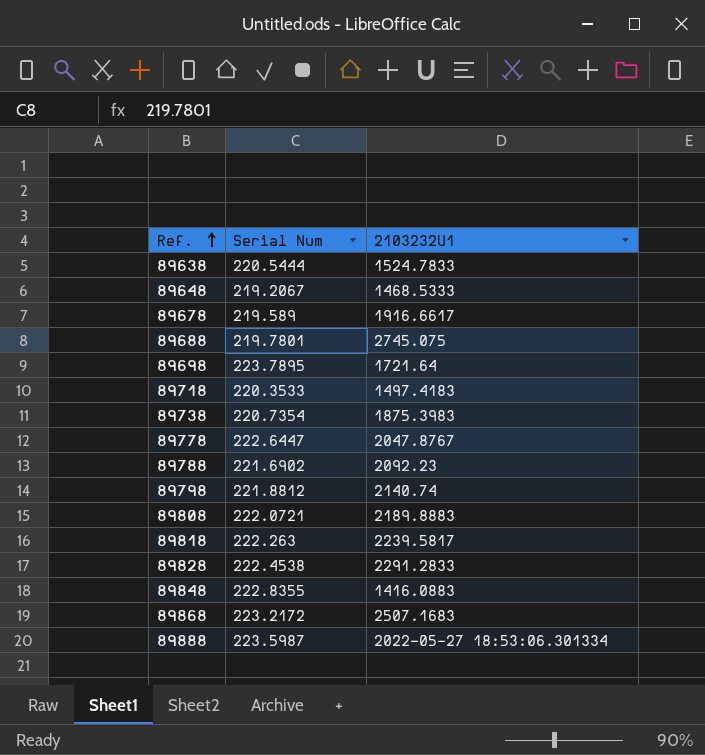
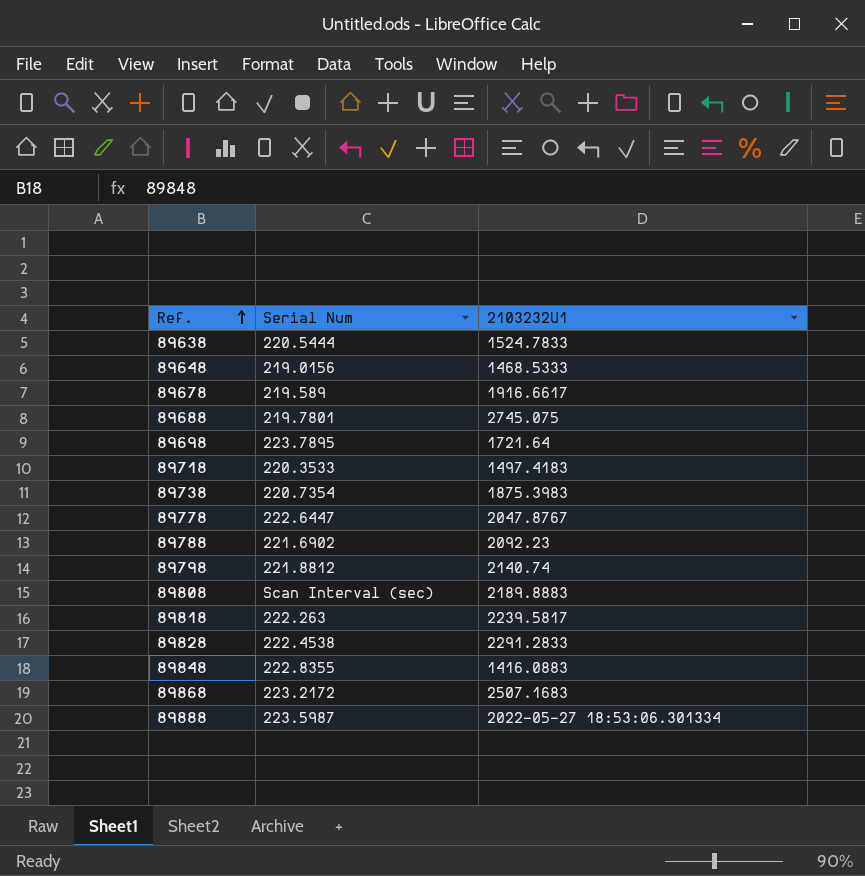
89648 | Serial Num: 219.2067 -> 219.0156
89808 | Serial Num: 222.0721 -> Scan Interval (sec)

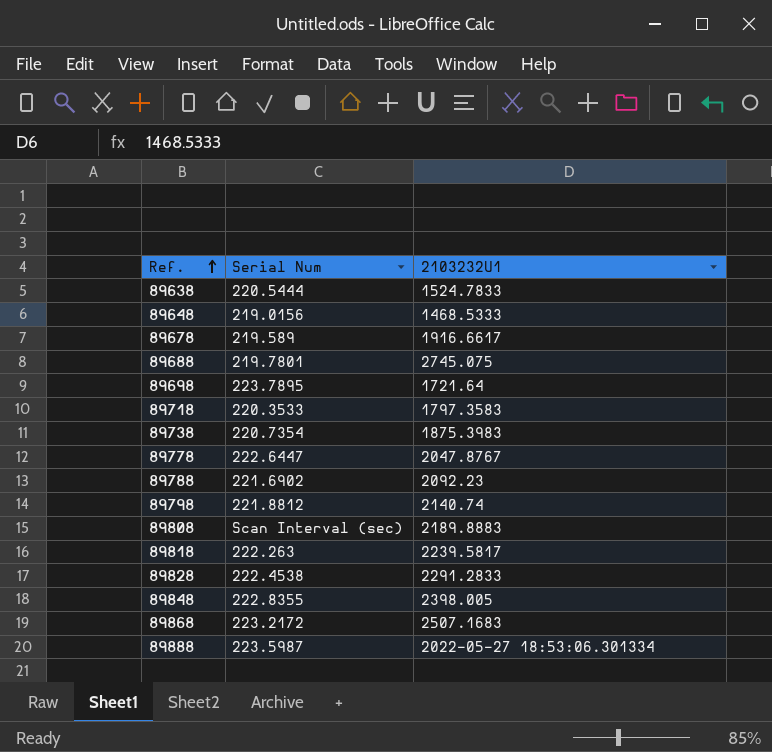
89718 | 2103232U1: 1497.4183 -> 1797.3583
89848 | 2103232U1: 1416.0883 -> 2398.005

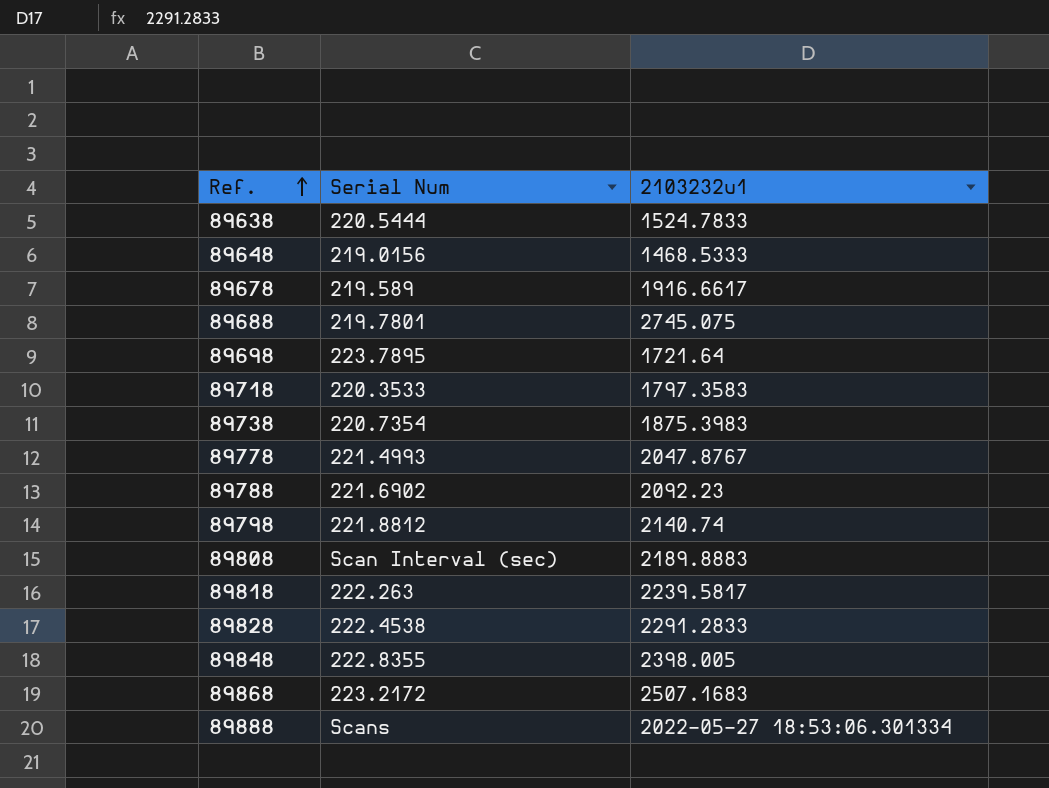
column name: 2103232U1 -> 2103232u1
89778 | Serial Num: 222.6447 -> 221.4993
89888 | Serial Num: 223.5987 -> Scans

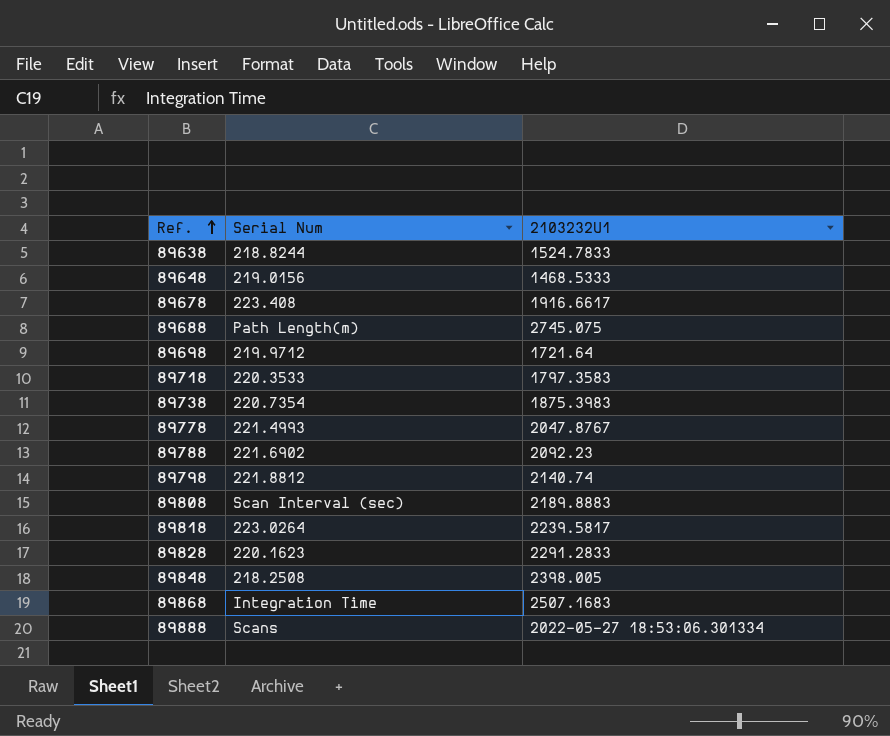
column name: 2103232u1 -> 2103232U1
89638 | Serial Num: 220.5444 -> 218.8244
89678 | Serial Num: 219.589 -> 223.408
89688 | Serial Num: 219.7801 -> Path Length(m)
89698 | Serial Num: 223.7895 -> 219.9712
89818 | Serial Num: 222.263 -> 223.0264
89828 | Serial Num: 222.4538 -> 220.1623
89848 | Serial Num: 222.8355 -> 218.2508
89868 | Serial Num: 223.2172 -> Integration Time

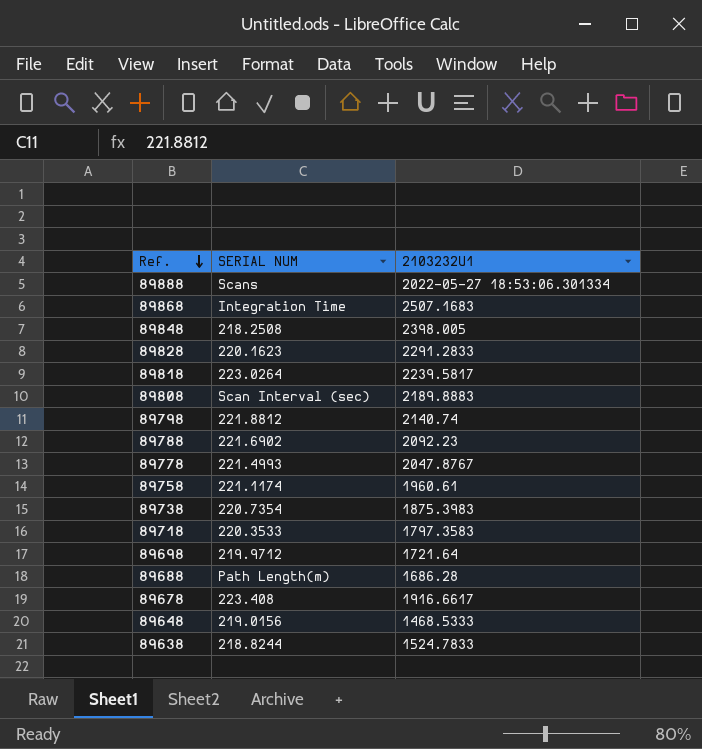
row order: Ref. ascending -> Ref. descending
column name: Serial Num -> SERIAL NUM
row 89758: none -> 221.1174 | 1960.61
89688 | 2103232U1: 2745.075 -> 1686.28

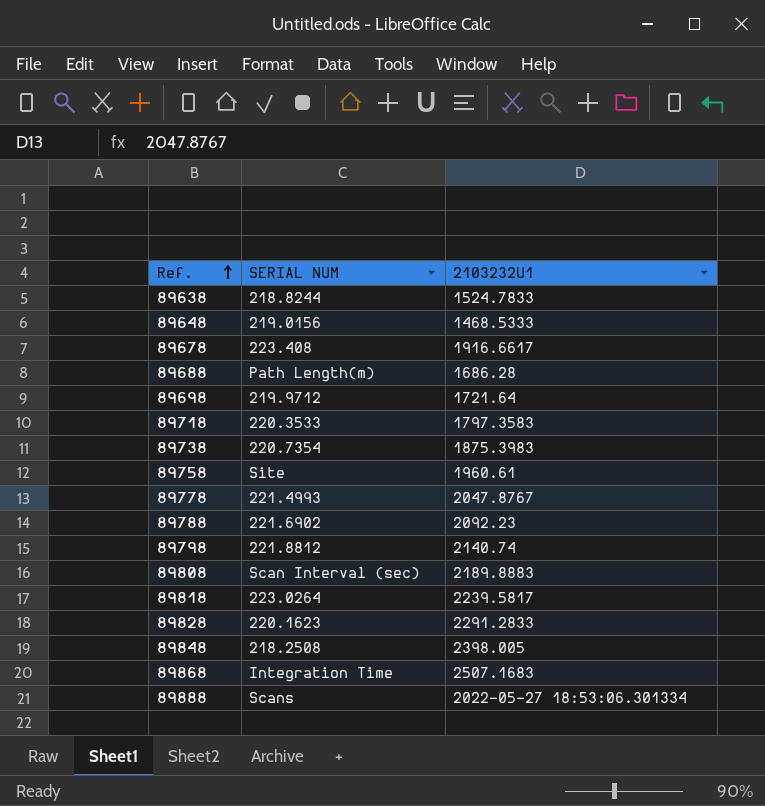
row order: Ref. descending -> Ref. ascending
89758 | SERIAL NUM: 221.1174 -> Site

